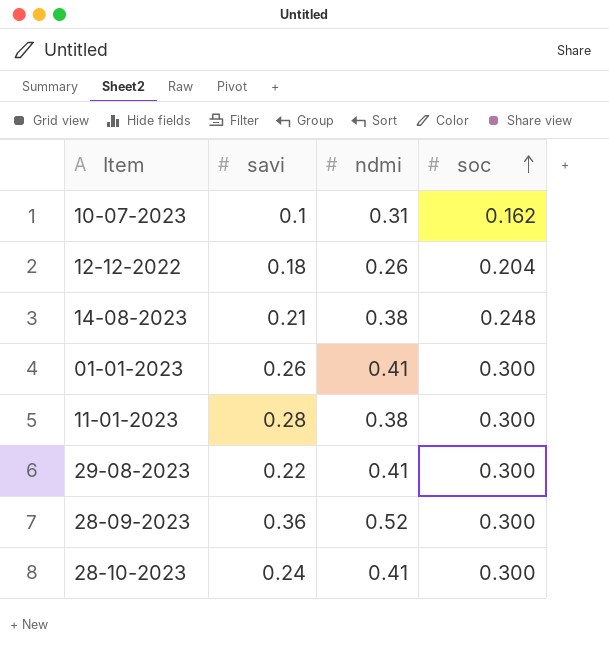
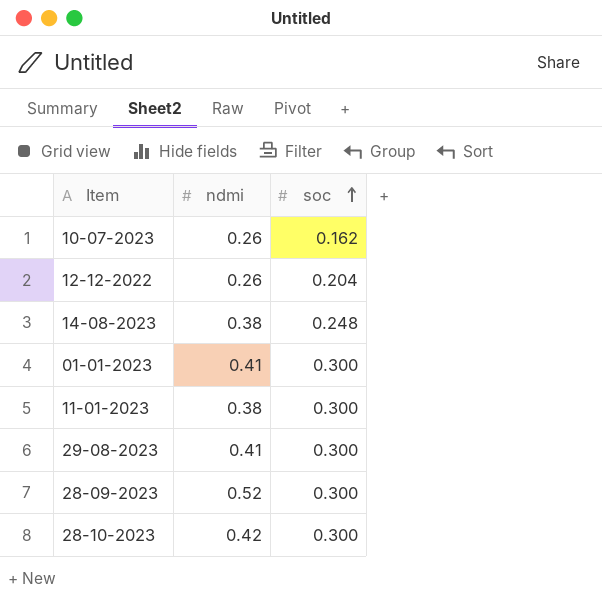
column savi | position: 2 -> none
10-07-2023 | ndmi: 0.31 -> 0.26
28-10-2023 | ndmi: 0.41 -> 0.42

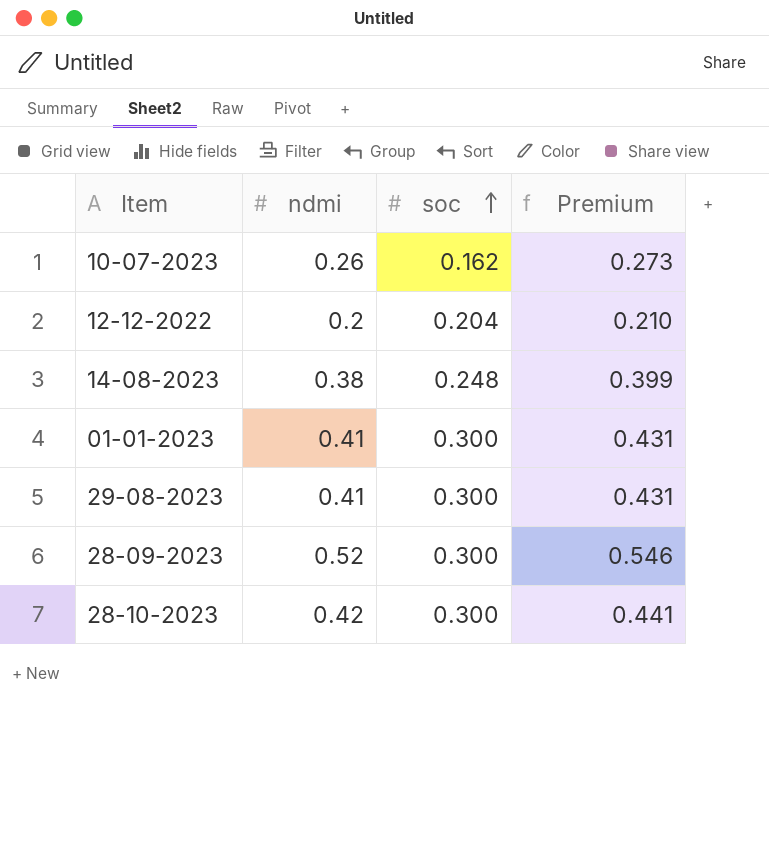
column Premium | formula: none -> [ndmi] * 1.05
row 11-01-2023: 0.38 | 0.300 -> none
12-12-2022 | ndmi: 0.26 -> 0.2

